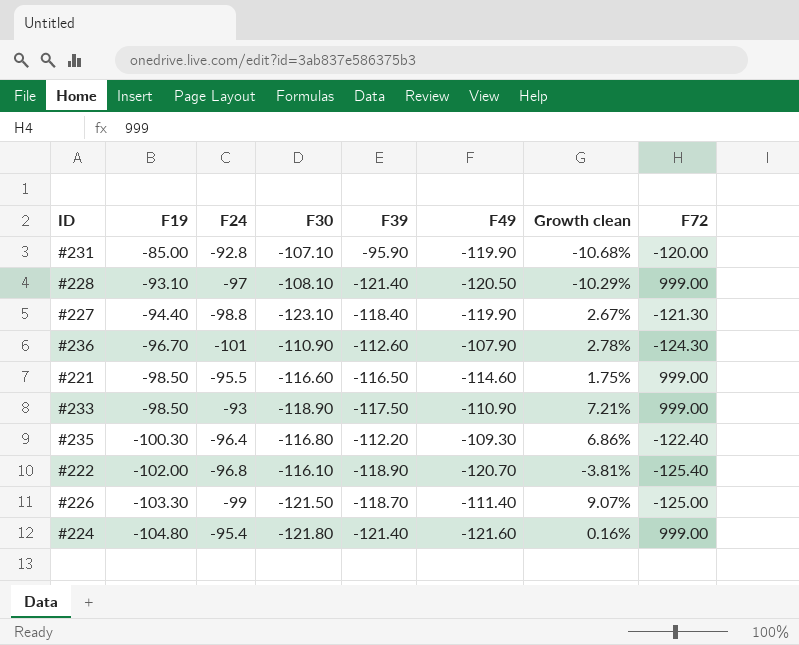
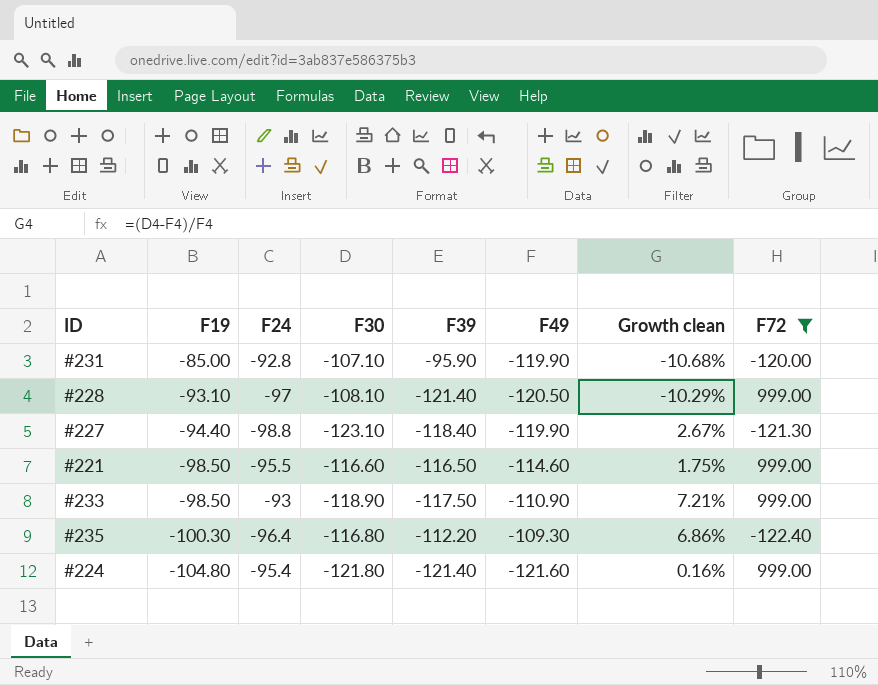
filter: none -> F72 >= -122.40

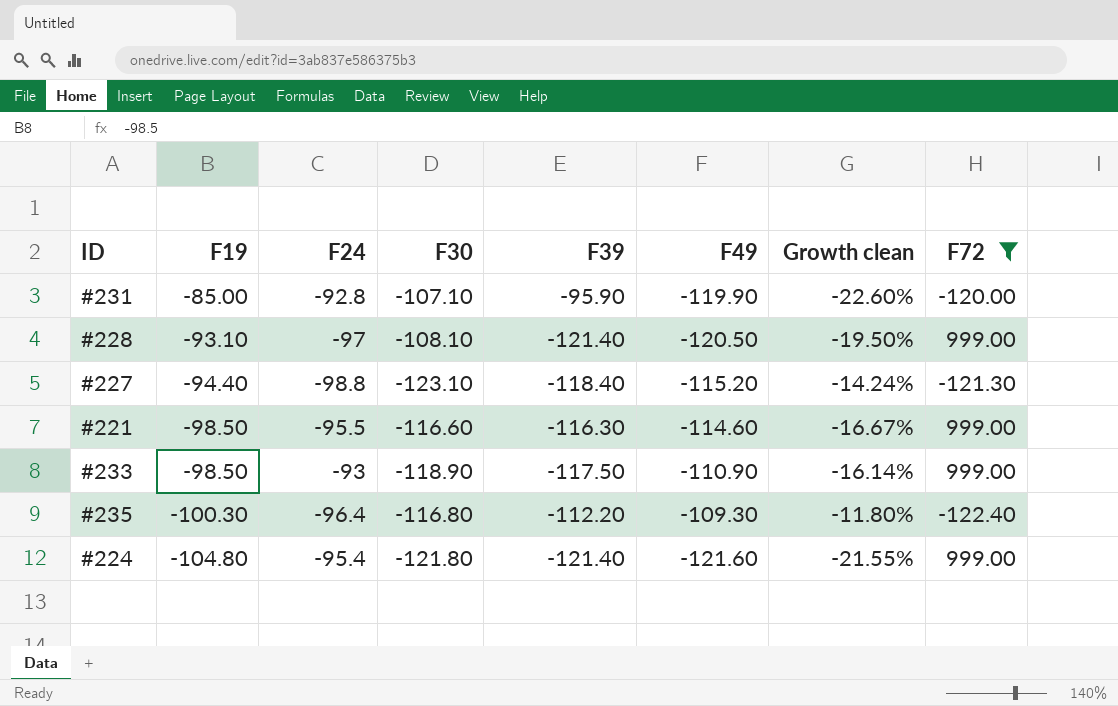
column Growth clean | formula: ([F30] - [F49]) / [F49] -> ([F24] - [F49]) / [F49]
#227 | F49: -119.90 -> -115.20
#221 | F39: -116.50 -> -116.30

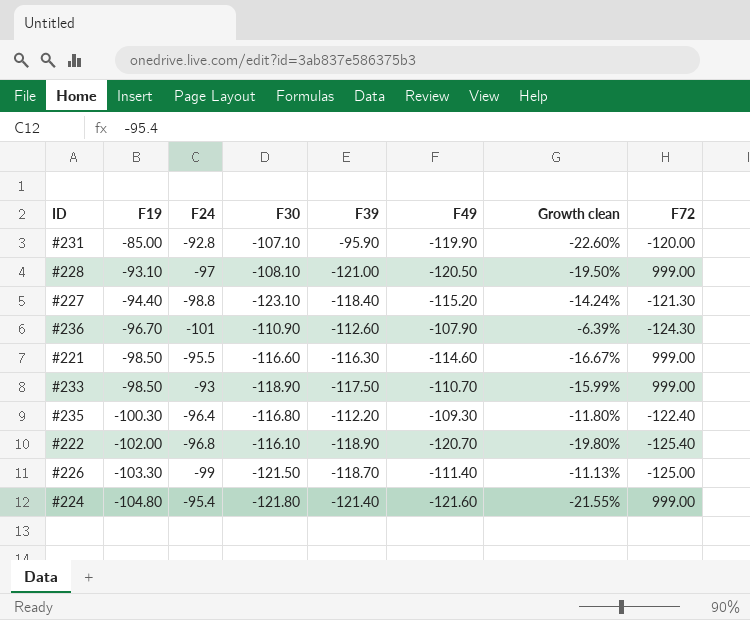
filter: F72 >= -122.40 -> none
#228 | F39: -121.40 -> -121.00
#233 | F49: -110.90 -> -110.70
#233 | Growth clean: -16.14% -> -15.99%

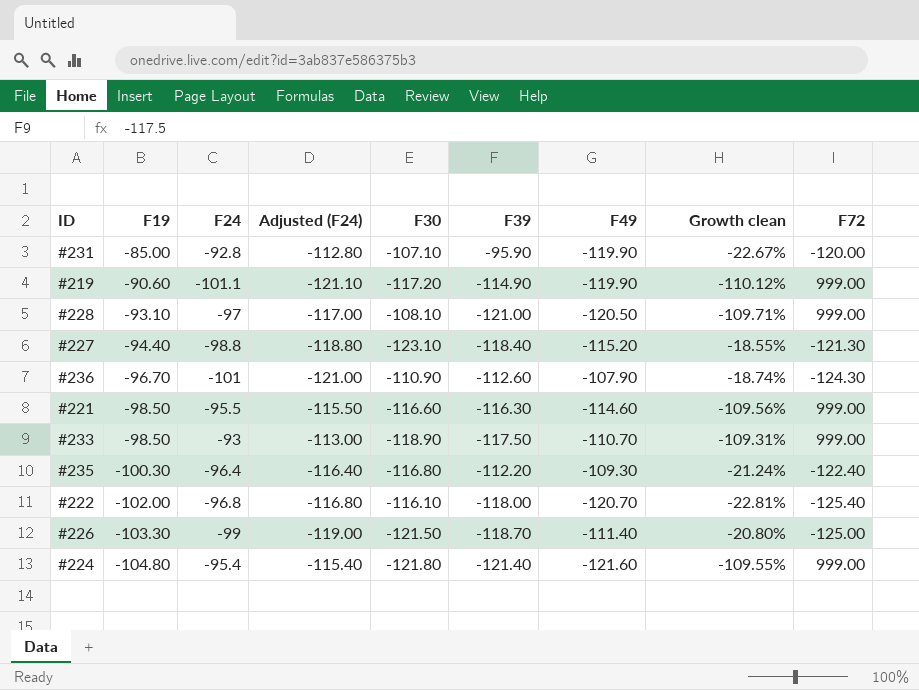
column Adjusted (F24) | formula: none -> [F24] - 20
column Growth clean | formula: ([F24] - [F49]) / [F49] -> ([F24] - [F72]) / [F72]
row #219: none -> -90.60 | -101.1 | -121.10 | -117.20 | -114.90 | -119.90 | -110.12% | 999.00
#222 | F39: -118.90 -> -118.00

